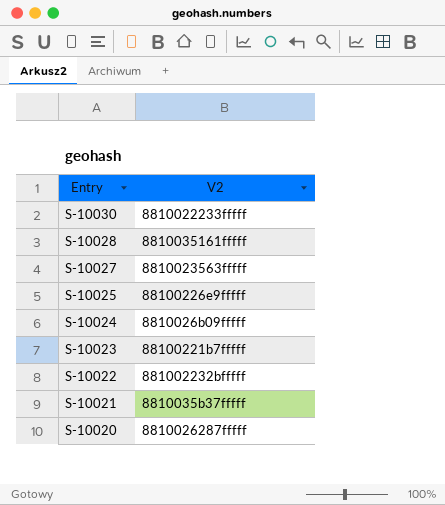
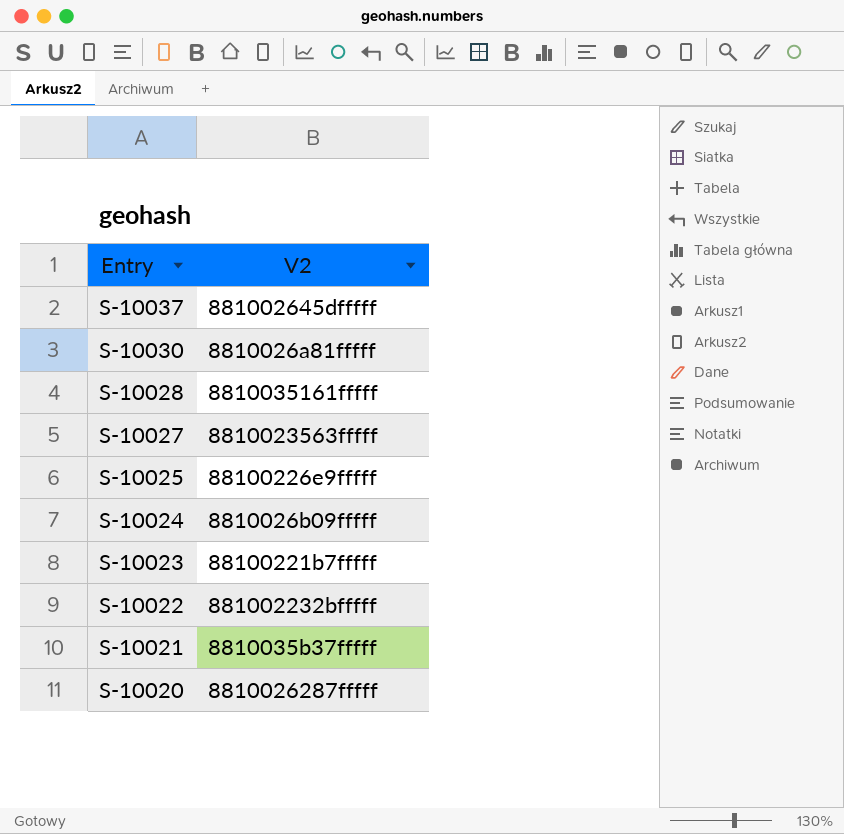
row S-10037: none -> 881002645dfffff
S-10030 | V2: 8810022233fffff -> 8810026a81fffff

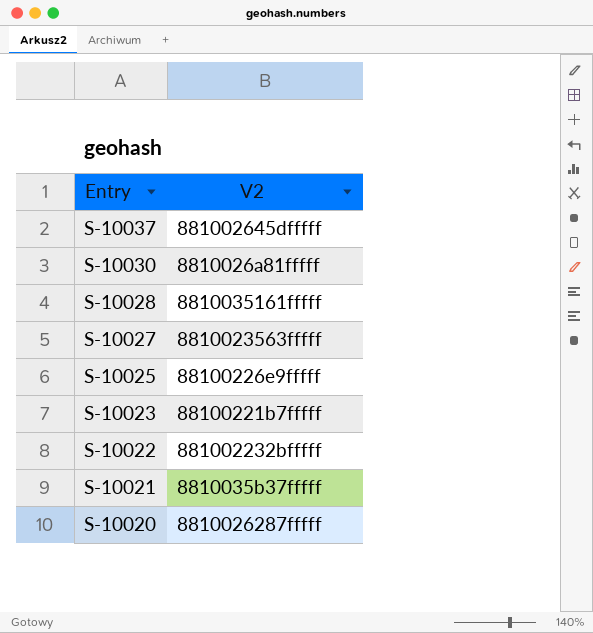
row S-10024: 8810026b09fffff -> none

